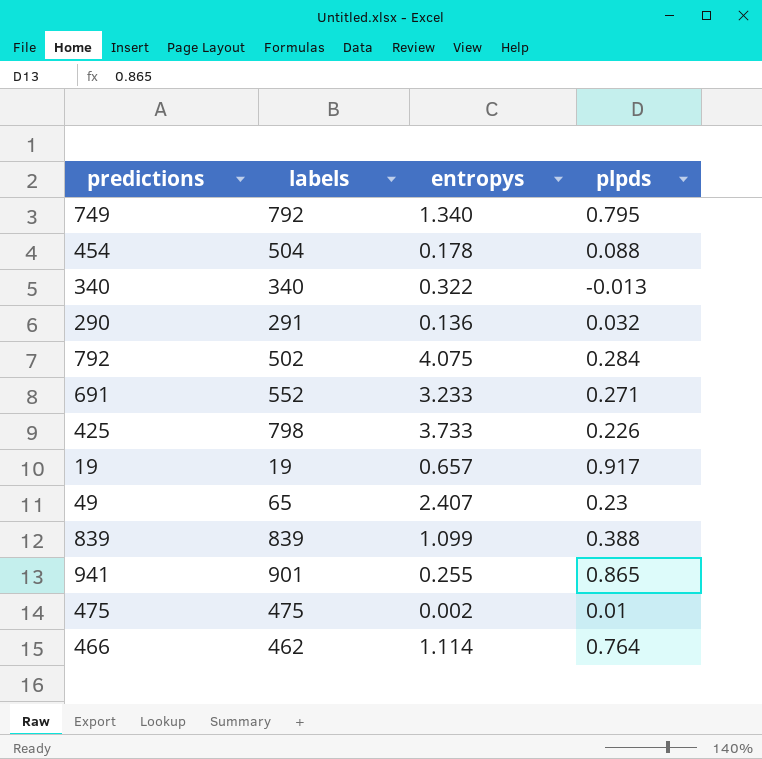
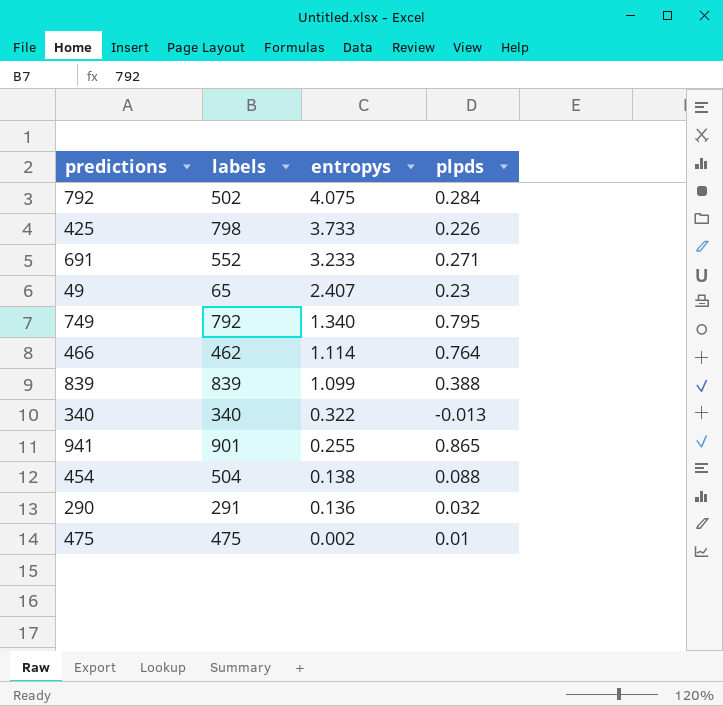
row order: none -> entropys descending
row 19: 19 | 0.657 | 0.917 -> none
454 | entropys: 0.178 -> 0.138

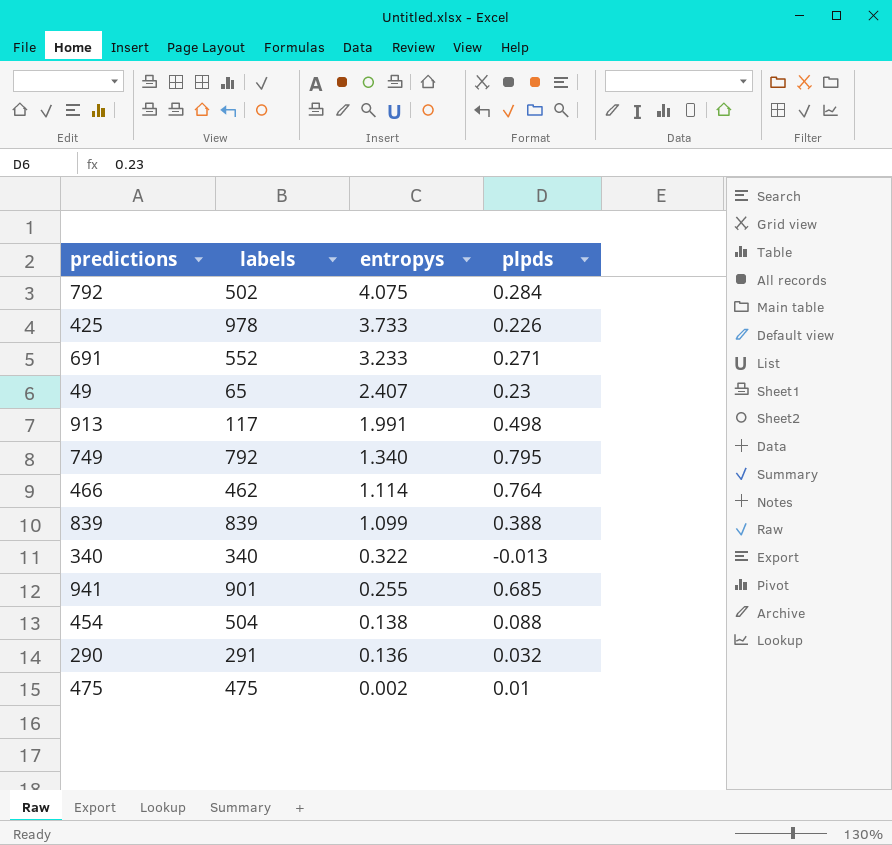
425 | labels: 798 -> 978
row 913: none -> 117 | 1.991 | 0.498
941 | plpds: 0.865 -> 0.685

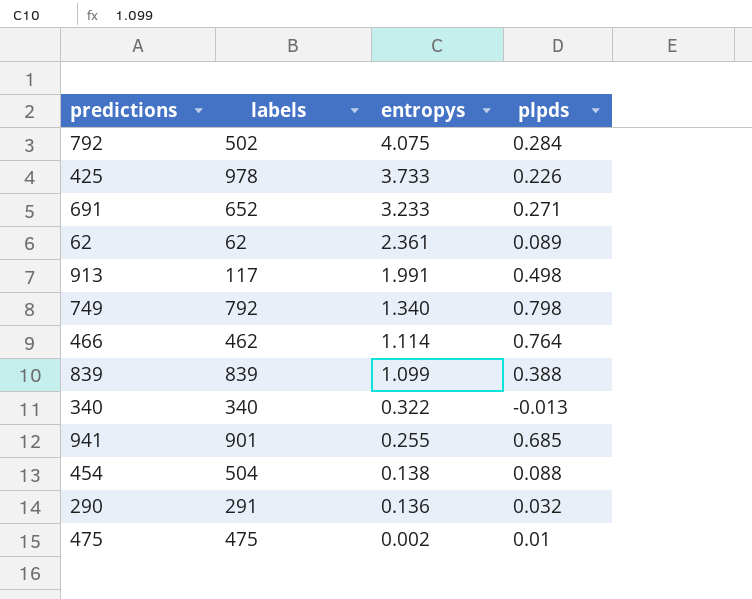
row 49: 65 | 2.407 | 0.23 -> none
691 | labels: 552 -> 652
row 62: none -> 62 | 2.361 | 0.089
749 | plpds: 0.795 -> 0.798

